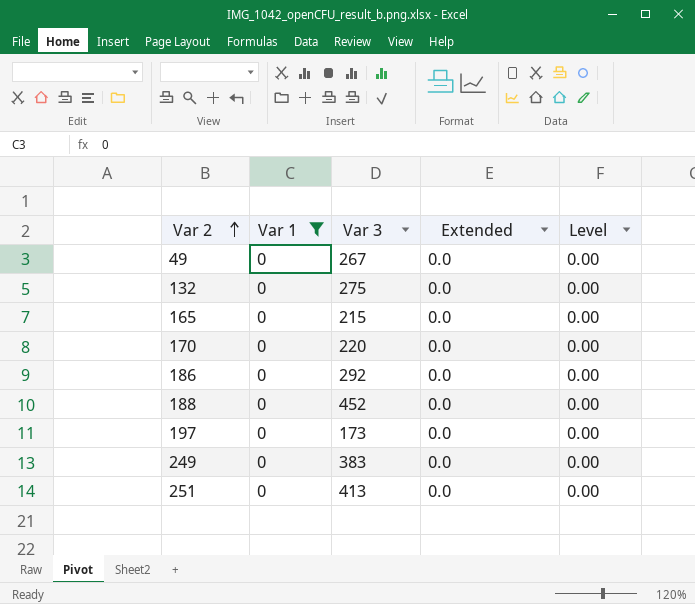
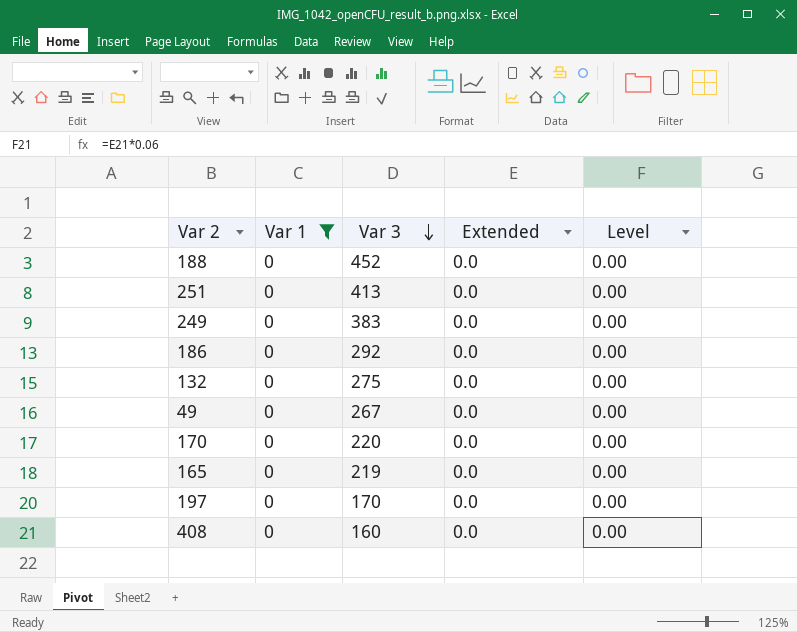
row order: Var 2 ascending -> Var 3 descending
165 | Var 3: 215 -> 219
197 | Var 3: 173 -> 170
row 408: none -> 0 | 160 | 0.0 | 0.00

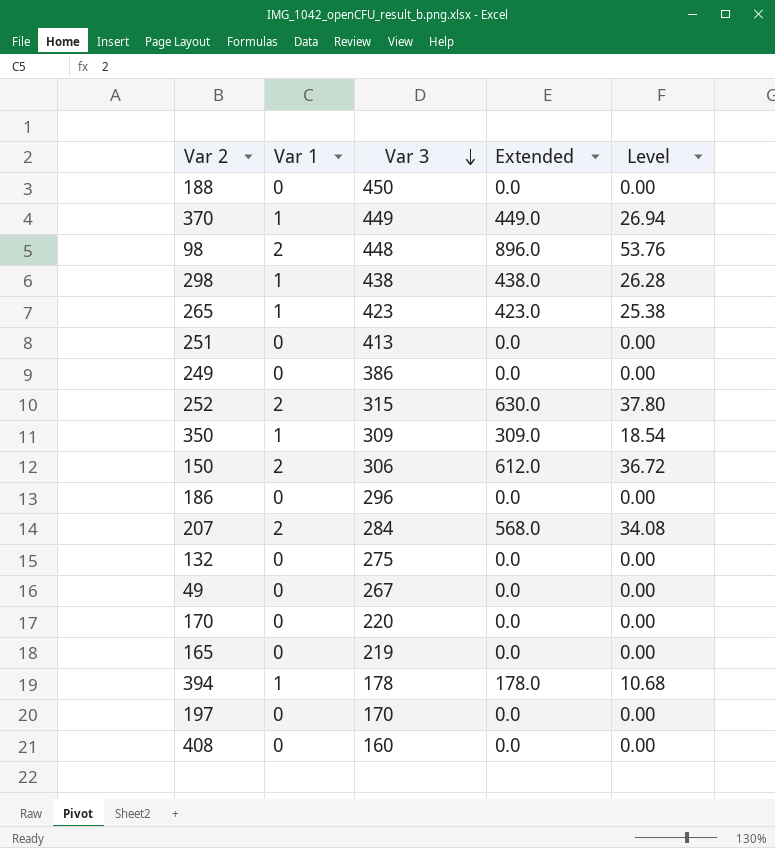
filter: Var 1 = 0 -> none
188 | Var 3: 452 -> 450
249 | Var 3: 383 -> 386
186 | Var 3: 292 -> 296

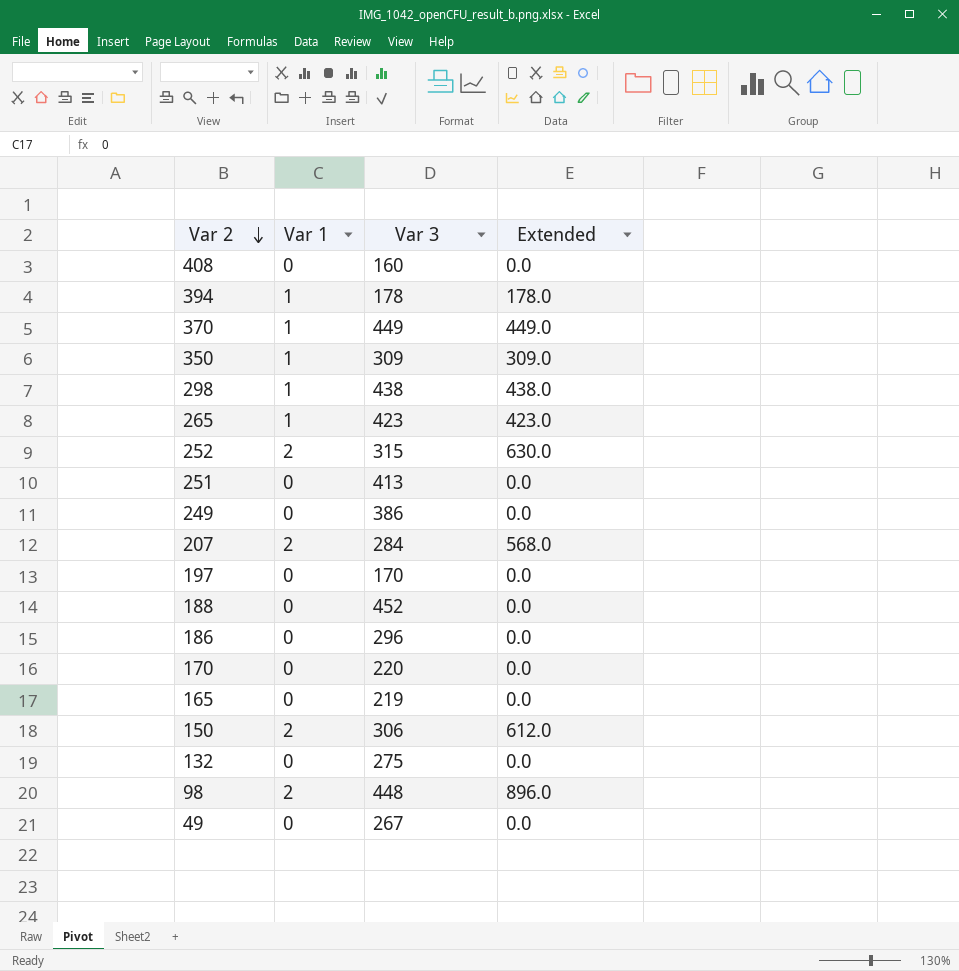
row order: Var 3 descending -> Var 2 descending
column Level | formula: [Extended] * 0.06 -> none
188 | Var 3: 450 -> 452

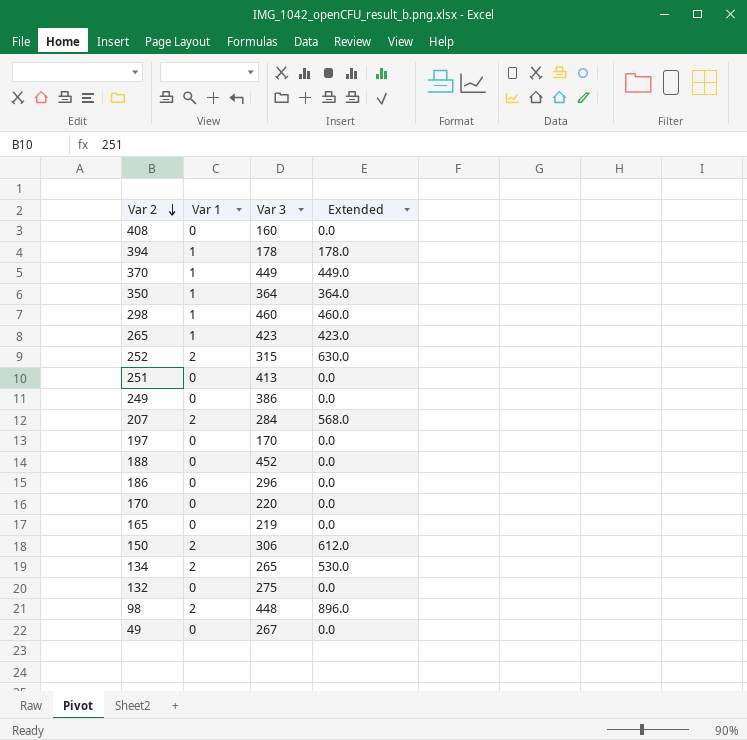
350 | Var 3: 309 -> 364
350 | Extended: 309.0 -> 364.0
298 | Var 3: 438 -> 460
298 | Extended: 438.0 -> 460.0
row 134: none -> 2 | 265 | 530.0

